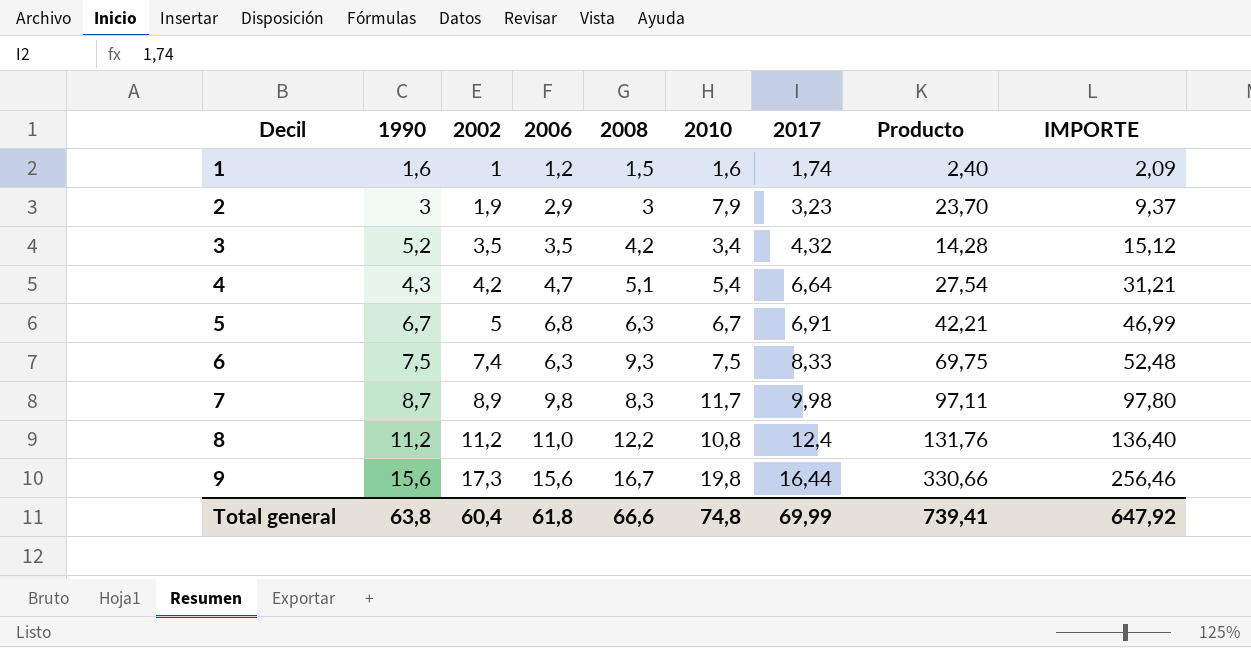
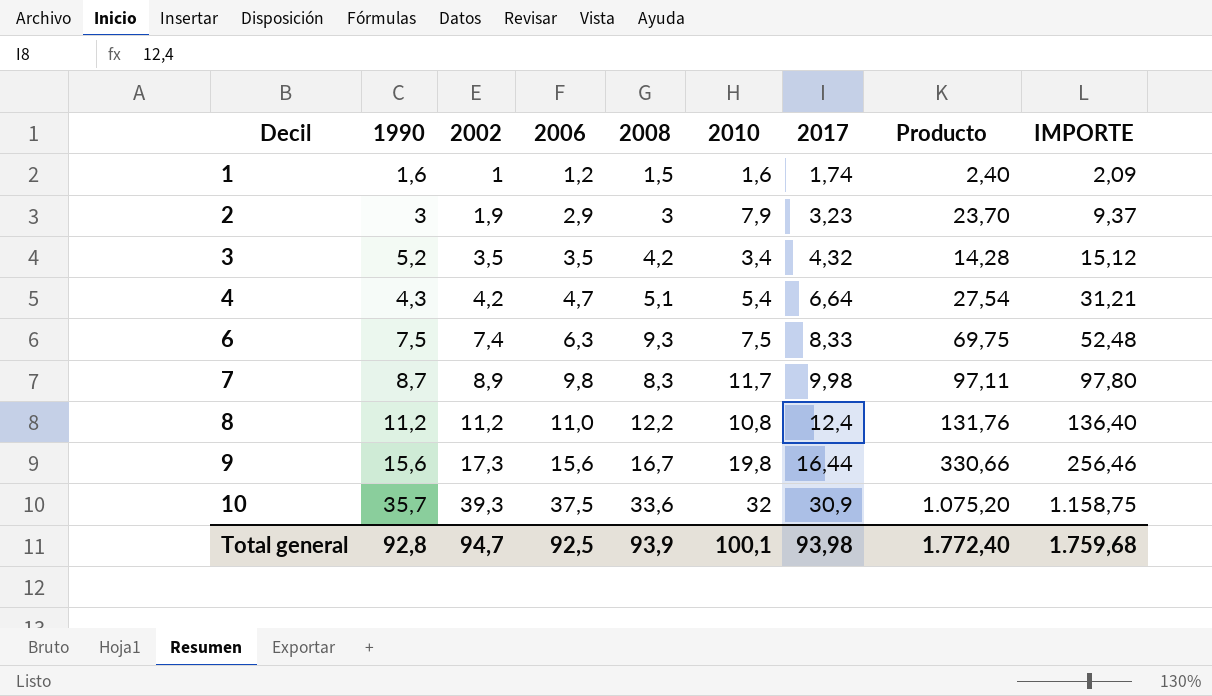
row 5: 6,7 | 5 | 6,8 | 6,3 | 6,7 | 6,91 | 42,21 | 46,99 -> none
row 10: none -> 35,7 | 39,3 | 37,5 | 33,6 | 32 | 30,9 | 1.075,20 | 1.158,75
Total general | 1990: 63,8 -> 92,8
Total general | 2002: 60,4 -> 94,7
Total general | 2006: 61,8 -> 92,5
Total general | 2008: 66,6 -> 93,9
Total general | 2010: 74,8 -> 100,1
Total general | 2017: 69,99 -> 93,98
Total general | Producto: 739,41 -> 1.772,40
Total general | IMPORTE: 647,92 -> 1.759,68

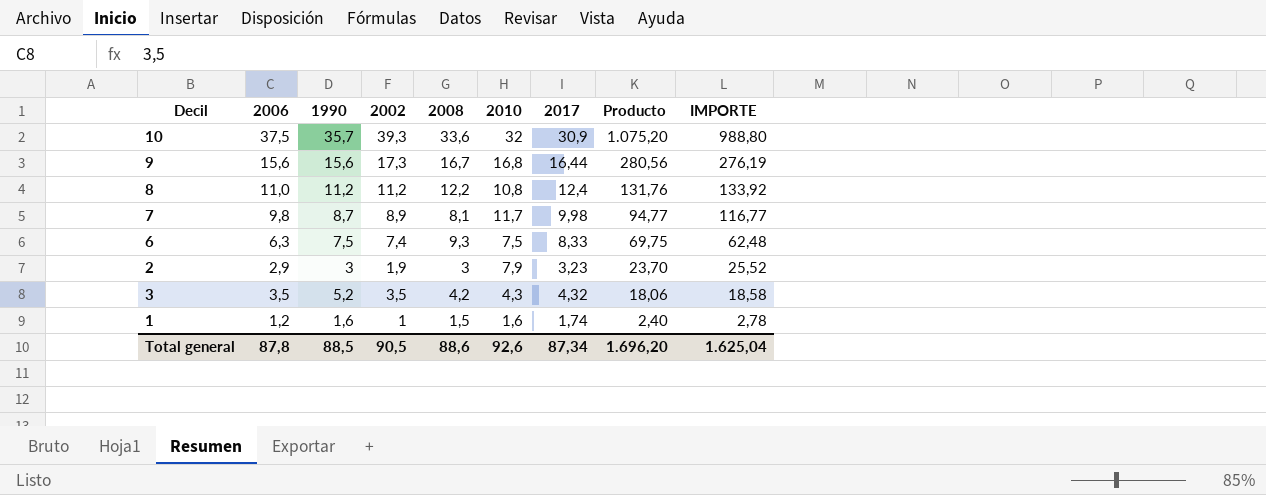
row order: Decil ascending -> Producto descending
column 2006 | position: 4 -> 2
column IMPORTE | formula: [2006] * [2017] -> [2010] * [2017]
row 4: 4,3 | 4,2 | 4,7 | 5,1 | 5,4 | 6,64 | 27,54 | 31,21 -> none
9 | 2010: 19,8 -> 16,8
9 | Producto: 330,66 -> 280,56
7 | 2008: 8,3 -> 8,1
7 | Producto: 97,11 -> 94,77
3 | 2010: 3,4 -> 4,3
3 | Producto: 14,28 -> 18,06
Total general | 2006: 92,5 -> 87,8
Total general | 1990: 92,8 -> 88,5
Total general | 2002: 94,7 -> 90,5
Total general | 2008: 93,9 -> 88,6
Total general | 2010: 100,1 -> 92,6
Total general | 2017: 93,98 -> 87,34
Total general | Producto: 1.772,40 -> 1.696,20
Total general | IMPORTE: 1.759,68 -> 1.625,04

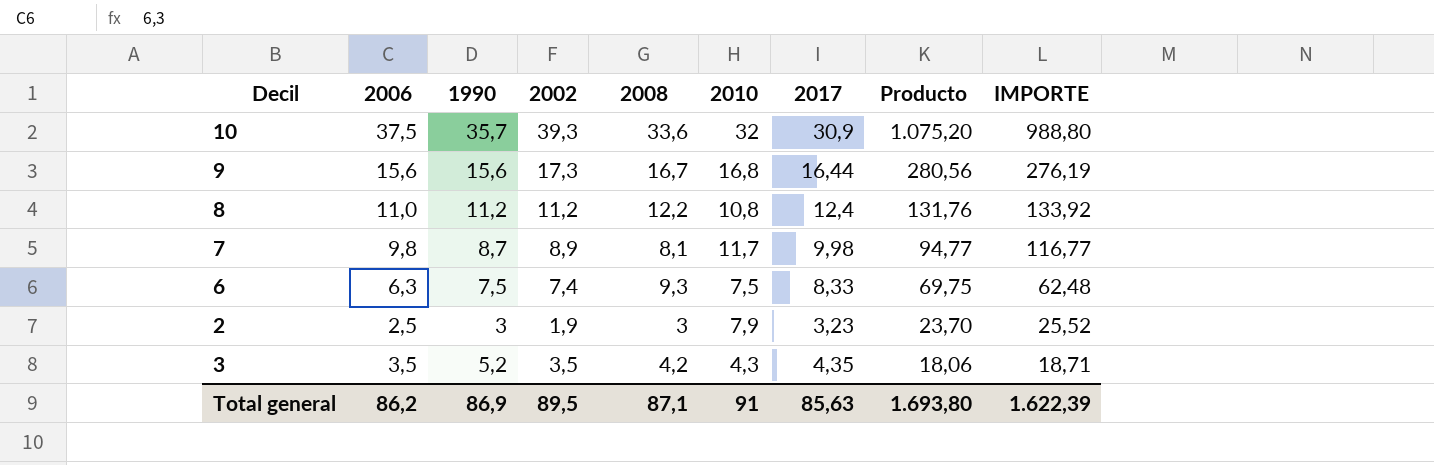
row 1: 1,2 | 1,6 | 1 | 1,5 | 1,6 | 1,74 | 2,40 | 2,78 -> none
2 | 2006: 2,9 -> 2,5
3 | 2017: 4,32 -> 4,35
3 | IMPORTE: 18,58 -> 18,71
Total general | 2006: 87,8 -> 86,2
Total general | 1990: 88,5 -> 86,9
Total general | 2002: 90,5 -> 89,5
Total general | 2008: 88,6 -> 87,1
Total general | 2010: 92,6 -> 91
Total general | 2017: 87,34 -> 85,63
Total general | Producto: 1.696,20 -> 1.693,80
Total general | IMPORTE: 1.625,04 -> 1.622,39

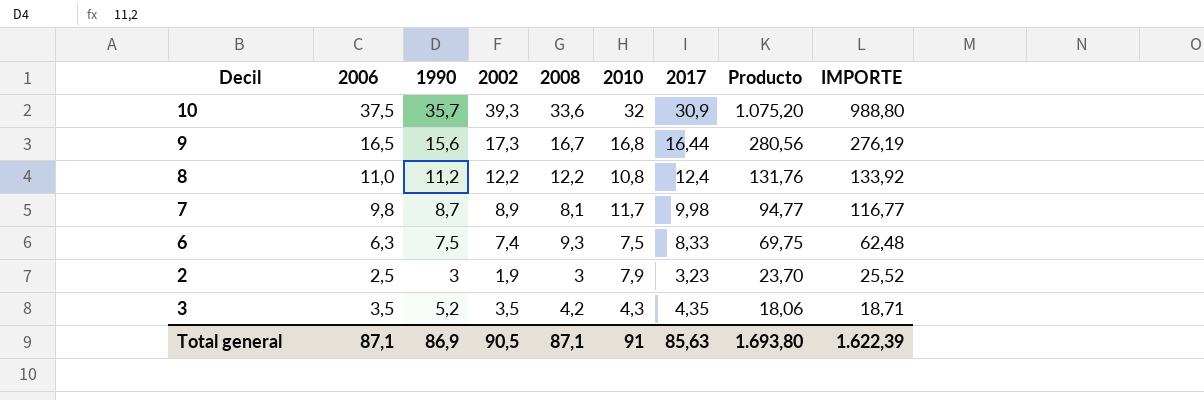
9 | 2006: 15,6 -> 16,5
8 | 2002: 11,2 -> 12,2
Total general | 2006: 86,2 -> 87,1
Total general | 2002: 89,5 -> 90,5

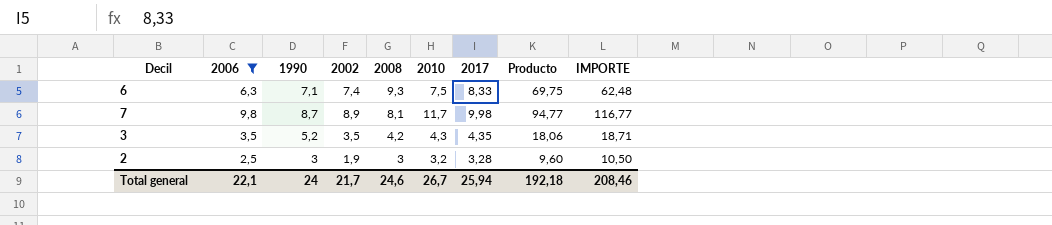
filter: none -> 2006 <= 9,8
row order: Producto descending -> 2008 descending
6 | 1990: 7,5 -> 7,1
2 | 2010: 7,9 -> 3,2
2 | 2017: 3,23 -> 3,28
2 | Producto: 23,70 -> 9,60
2 | IMPORTE: 25,52 -> 10,50
Total general | 2006: 87,1 -> 22,1
Total general | 1990: 86,9 -> 24
Total general | 2002: 90,5 -> 21,7
Total general | 2008: 87,1 -> 24,6
Total general | 2010: 91 -> 26,7
Total general | 2017: 85,63 -> 25,94
Total general | Producto: 1.693,80 -> 192,18
Total general | IMPORTE: 1.622,39 -> 208,46

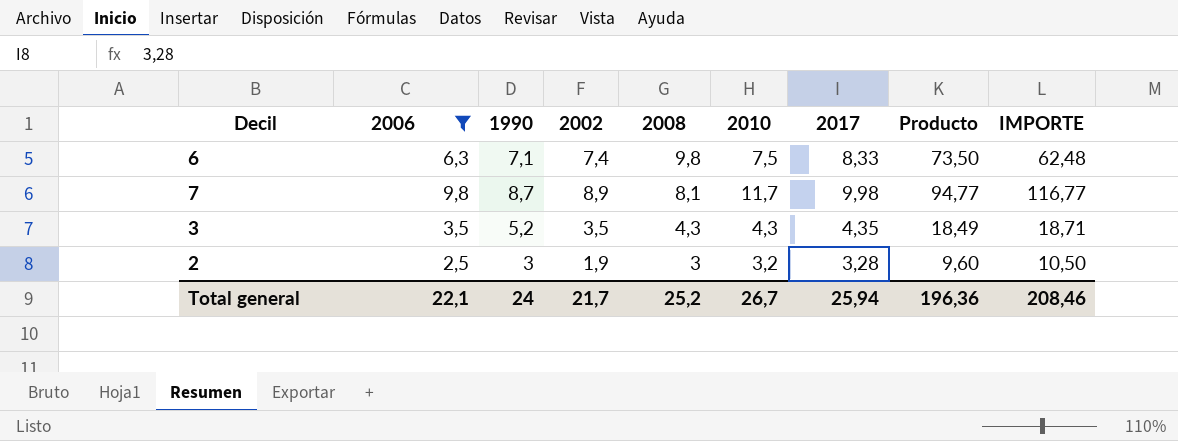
6 | 2008: 9,3 -> 9,8
6 | Producto: 69,75 -> 73,50
3 | 2008: 4,2 -> 4,3
3 | Producto: 18,06 -> 18,49
Total general | 2008: 24,6 -> 25,2
Total general | Producto: 192,18 -> 196,36

